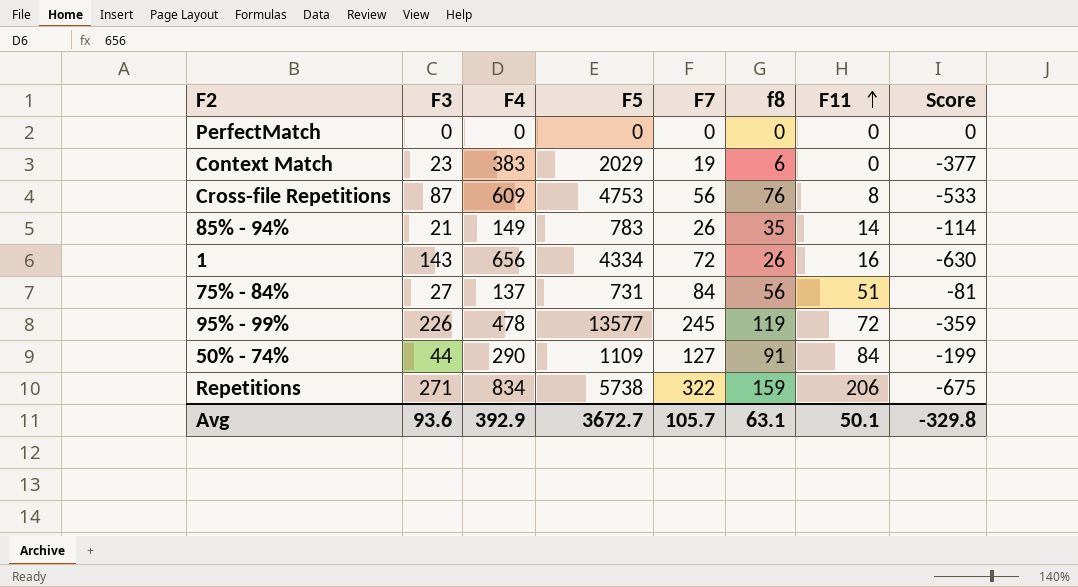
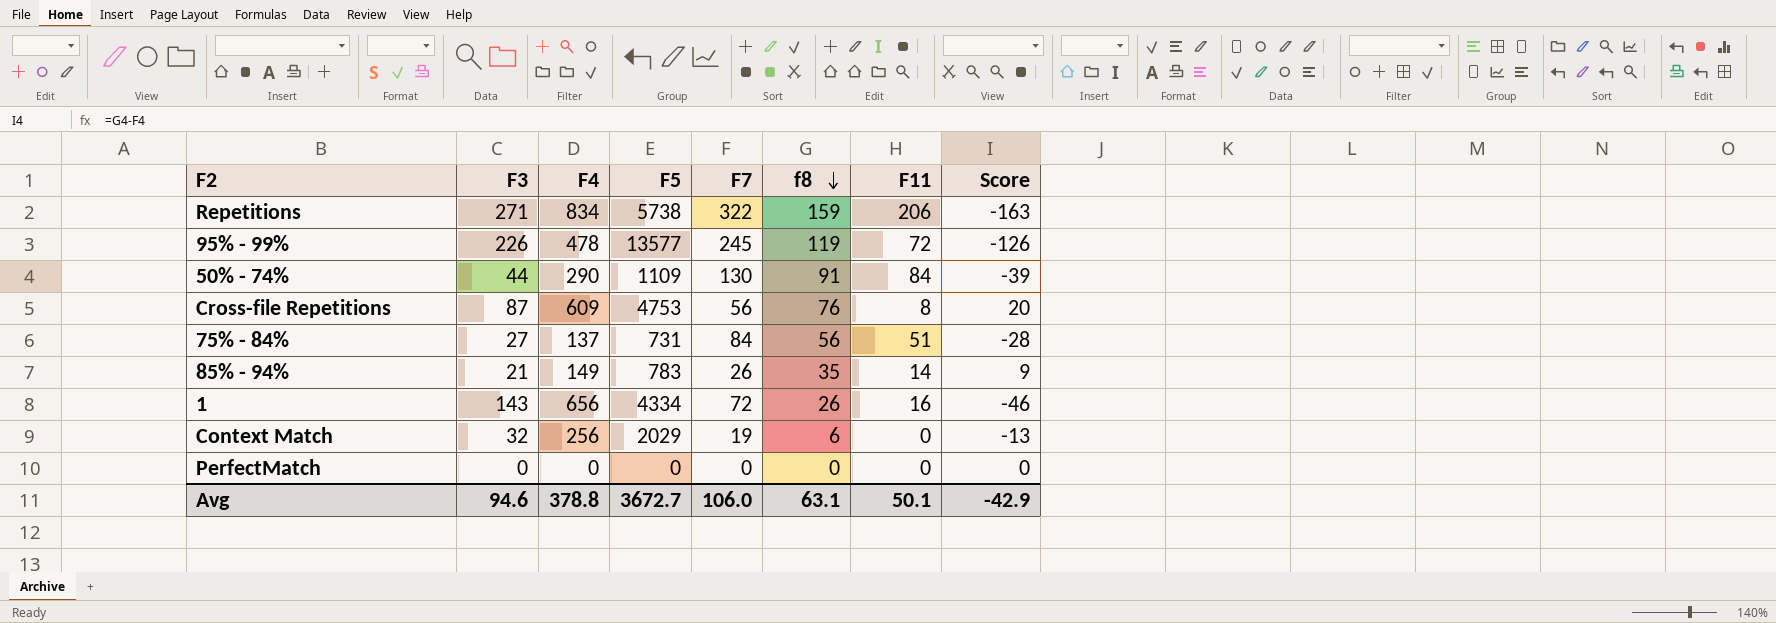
row order: F11 ascending -> f8 descending
column Score | formula: [f8] - [F4] -> [f8] - [F7]
50% - 74% | F7: 127 -> 130
Context Match | F3: 23 -> 32
Context Match | F4: 383 -> 256
Avg | F3: 93.6 -> 94.6
Avg | F4: 392.9 -> 378.8
Avg | F7: 105.7 -> 106.0
Avg | Score: -329.8 -> -42.9

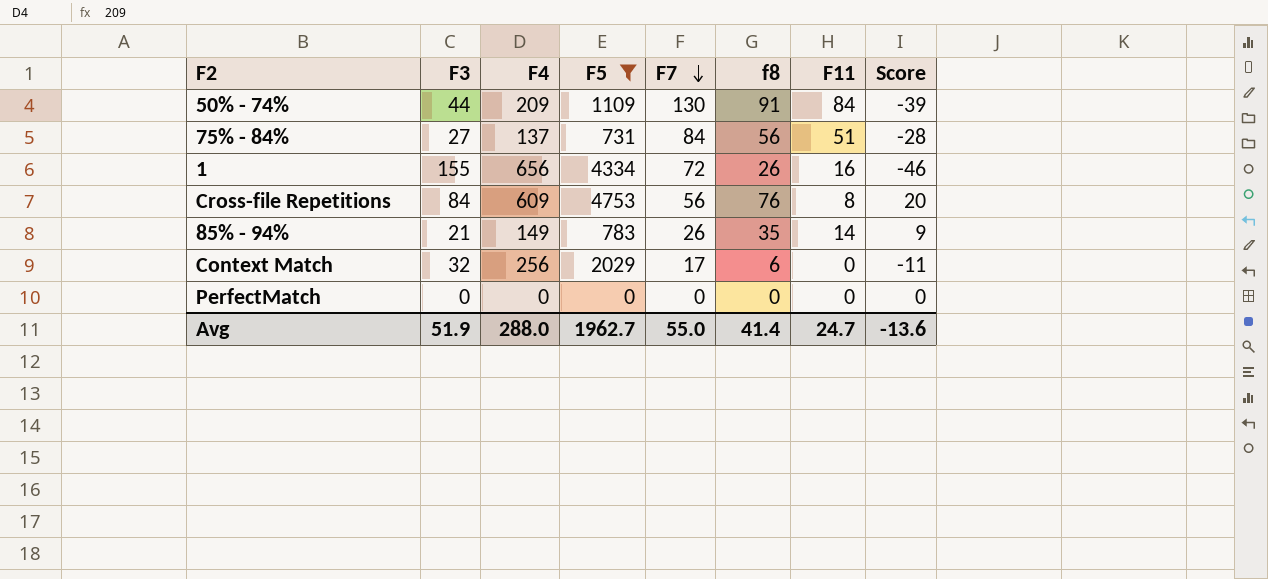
filter: none -> F5 <= 4753
row order: f8 descending -> F7 descending
50% - 74% | F4: 290 -> 209
1 | F3: 143 -> 155
Cross-file Repetitions | F3: 87 -> 84
Context Match | F7: 19 -> 17
Context Match | Score: -13 -> -11
Avg | F3: 94.6 -> 51.9
Avg | F4: 378.8 -> 288.0
Avg | F5: 3672.7 -> 1962.7
Avg | F7: 106.0 -> 55.0
Avg | f8: 63.1 -> 41.4
Avg | F11: 50.1 -> 24.7
Avg | Score: -42.9 -> -13.6

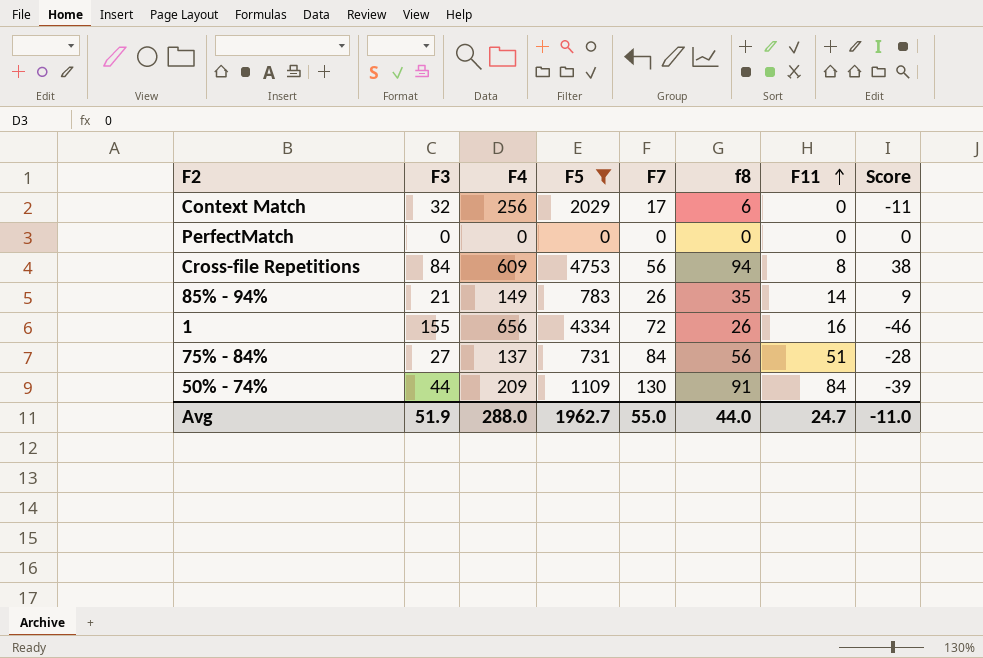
row order: F7 descending -> F11 ascending
Cross-file Repetitions | f8: 76 -> 94
Cross-file Repetitions | Score: 20 -> 38
Avg | f8: 41.4 -> 44.0
Avg | Score: -13.6 -> -11.0

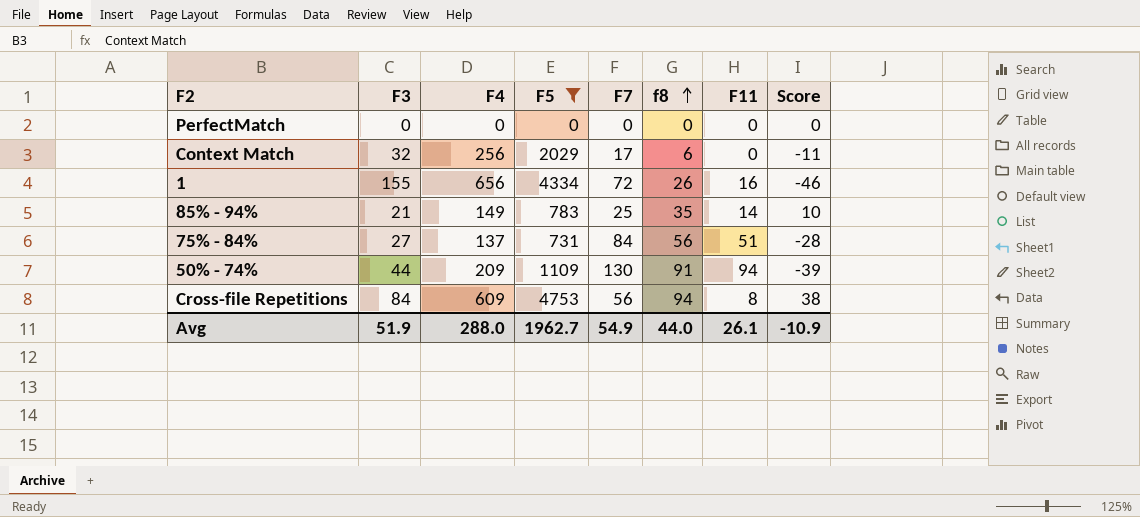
row order: F11 ascending -> f8 ascending
85% - 94% | F7: 26 -> 25
85% - 94% | Score: 9 -> 10
50% - 74% | F11: 84 -> 94
Avg | F7: 55.0 -> 54.9
Avg | F11: 24.7 -> 26.1
Avg | Score: -11.0 -> -10.9

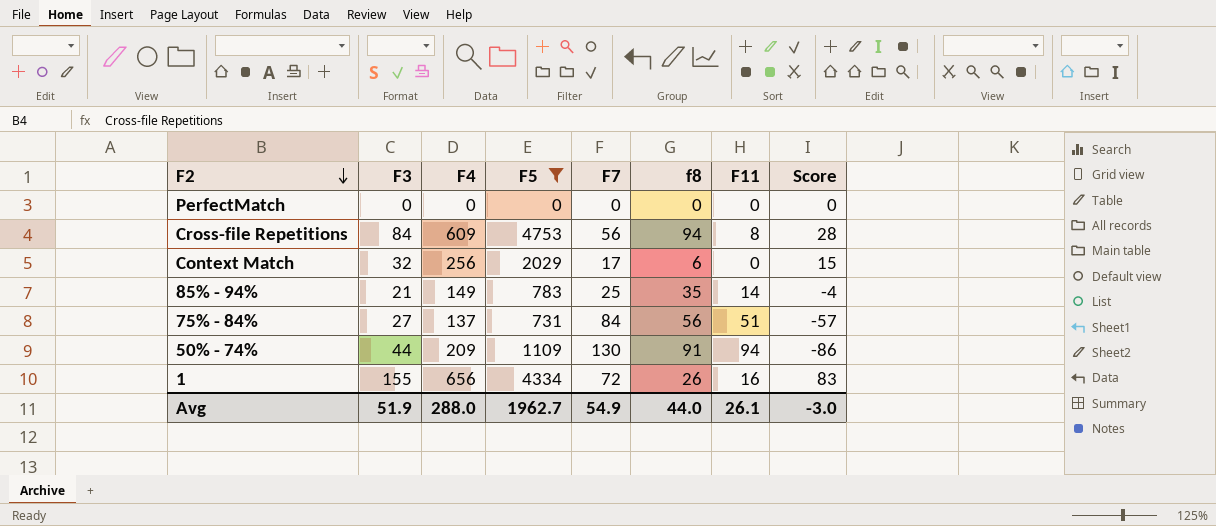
row order: f8 ascending -> F2 descending
column Score | formula: [f8] - [F7] -> [F3] - [F7]
Avg | Score: -10.9 -> -3.0

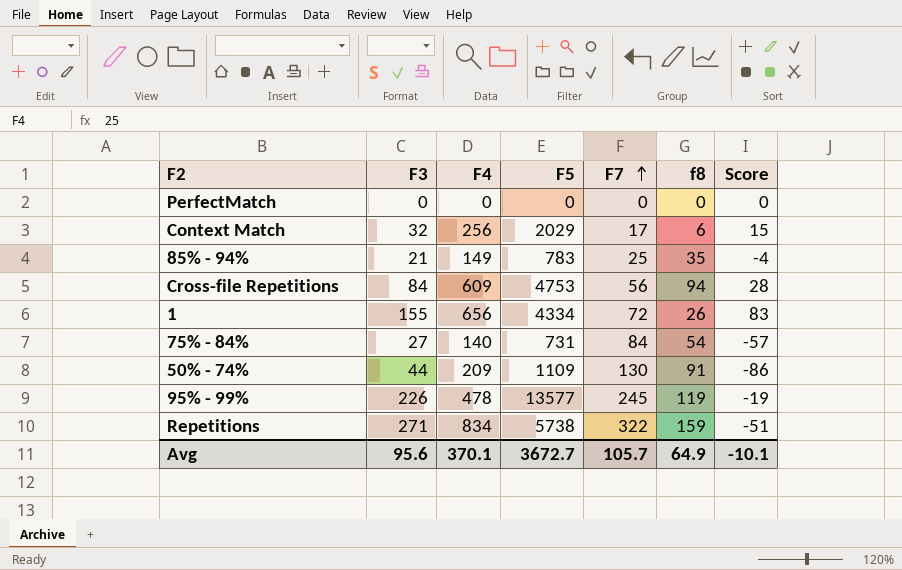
filter: F5 <= 4753 -> none
row order: F2 descending -> F7 ascending
column F11 | position: 7 -> none
75% - 84% | F4: 137 -> 140
75% - 84% | f8: 56 -> 54
Avg | F3: 51.9 -> 95.6
Avg | F4: 288.0 -> 370.1
Avg | F5: 1962.7 -> 3672.7
Avg | F7: 54.9 -> 105.7
Avg | f8: 44.0 -> 64.9
Avg | Score: -3.0 -> -10.1

